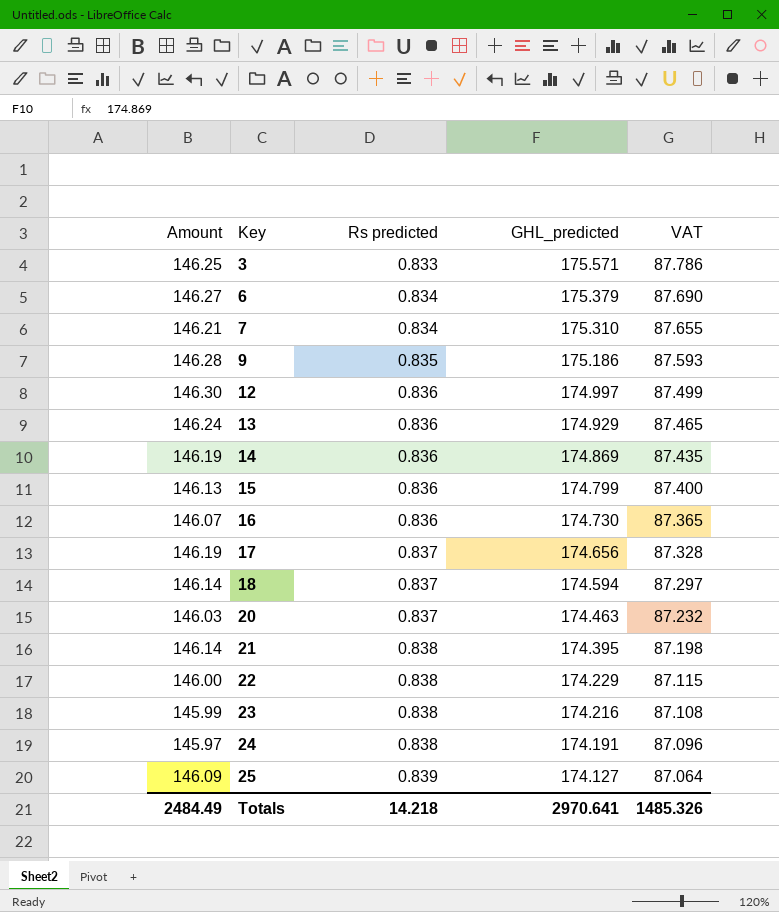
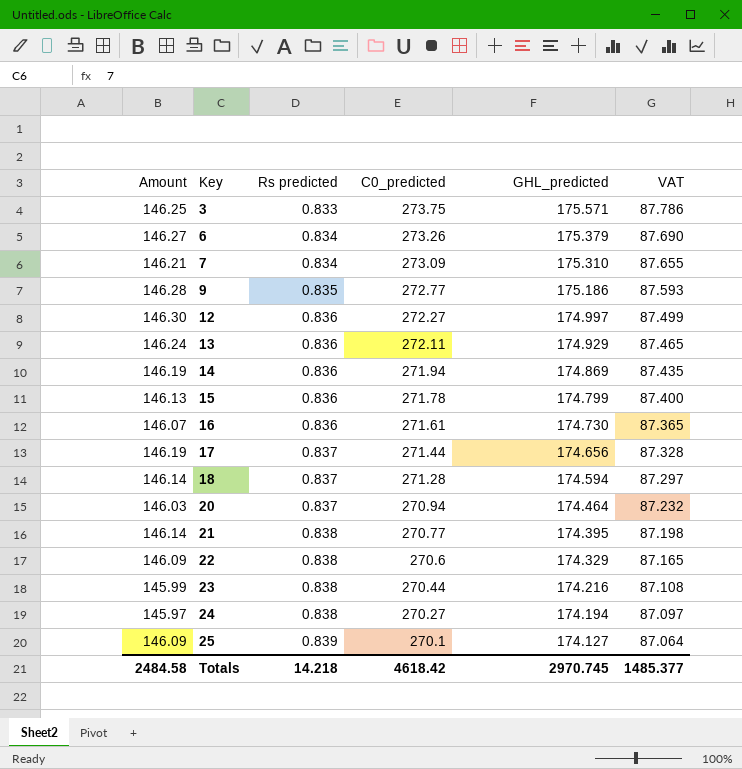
column C0_predicted | position: none -> 4
20 | GHL_predicted: 174.463 -> 174.464
22 | Amount: 146.00 -> 146.09
22 | GHL_predicted: 174.229 -> 174.329
22 | VAT: 87.115 -> 87.165
24 | GHL_predicted: 174.191 -> 174.194
24 | VAT: 87.096 -> 87.097
Totals | Amount: 2484.49 -> 2484.58
Totals | GHL_predicted: 2970.641 -> 2970.745
Totals | VAT: 1485.326 -> 1485.377

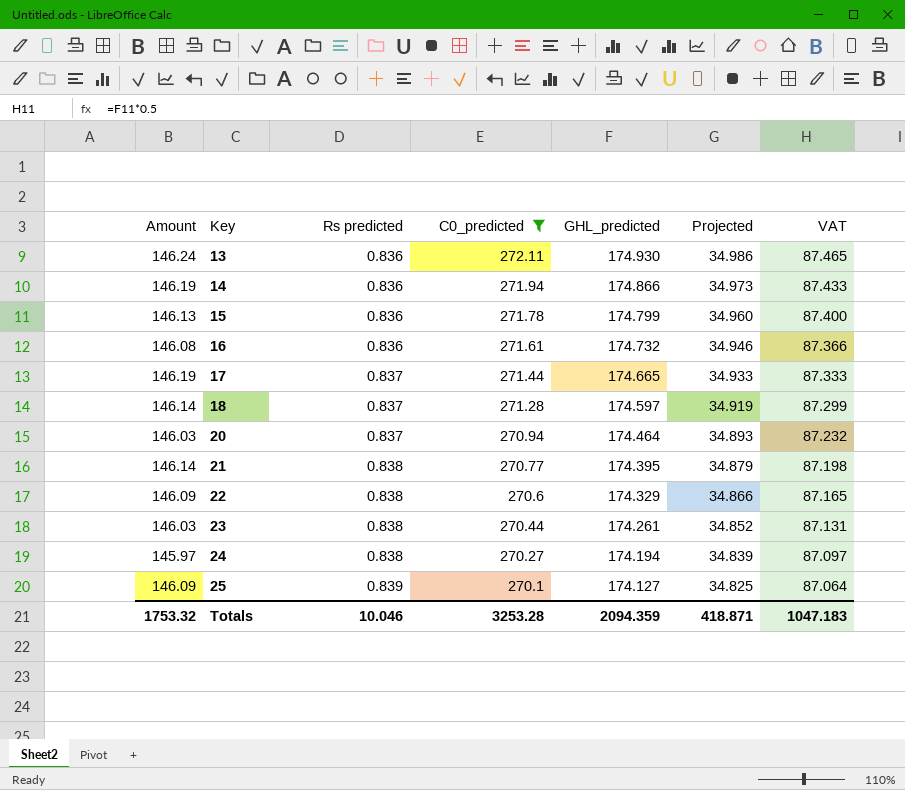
filter: none -> C0_predicted <= 272.11
column Projected | formula: none -> [GHL_predicted] * 0.2
13 | GHL_predicted: 174.929 -> 174.930
14 | GHL_predicted: 174.869 -> 174.866
14 | VAT: 87.435 -> 87.433
16 | Amount: 146.07 -> 146.08
16 | GHL_predicted: 174.730 -> 174.732
16 | VAT: 87.365 -> 87.366
17 | GHL_predicted: 174.656 -> 174.665
17 | VAT: 87.328 -> 87.333
18 | GHL_predicted: 174.594 -> 174.597
18 | VAT: 87.297 -> 87.299
23 | Amount: 145.99 -> 146.03
23 | GHL_predicted: 174.216 -> 174.261
23 | VAT: 87.108 -> 87.131
Totals | Amount: 2484.58 -> 1753.32
Totals | Rs predicted: 14.218 -> 10.046
Totals | C0_predicted: 4618.42 -> 3253.28
Totals | GHL_predicted: 2970.745 -> 2094.359
Totals | VAT: 1485.377 -> 1047.183

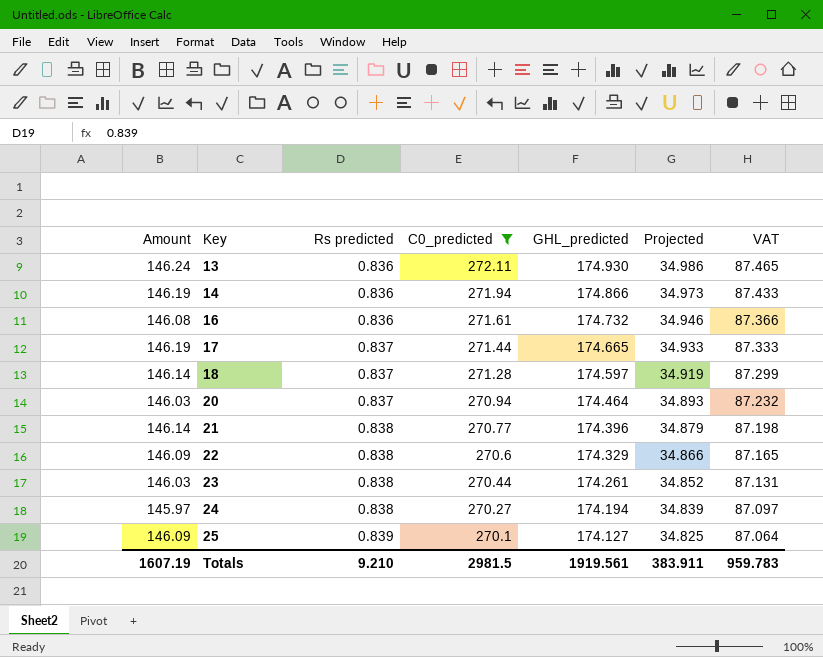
row 15: 146.13 | 0.836 | 271.78 | 174.799 | 34.960 | 87.400 -> none
21 | GHL_predicted: 174.395 -> 174.396
Totals | Amount: 1753.32 -> 1607.19
Totals | Rs predicted: 10.046 -> 9.210
Totals | C0_predicted: 3253.28 -> 2981.5
Totals | GHL_predicted: 2094.359 -> 1919.561
Totals | Projected: 418.871 -> 383.911
Totals | VAT: 1047.183 -> 959.783

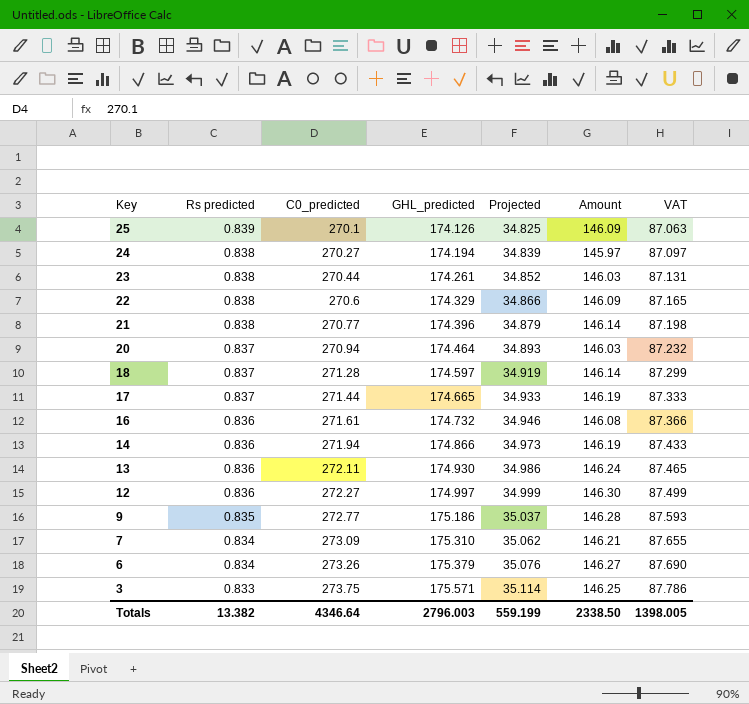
filter: C0_predicted <= 272.11 -> none
row order: Key ascending -> Key descending
column Amount | position: 1 -> 6
25 | GHL_predicted: 174.127 -> 174.126
25 | VAT: 87.064 -> 87.063
Totals | Rs predicted: 9.210 -> 13.382
Totals | C0_predicted: 2981.5 -> 4346.64
Totals | GHL_predicted: 1919.561 -> 2796.003
Totals | Projected: 383.911 -> 559.199
Totals | Amount: 1607.19 -> 2338.50
Totals | VAT: 959.783 -> 1398.005

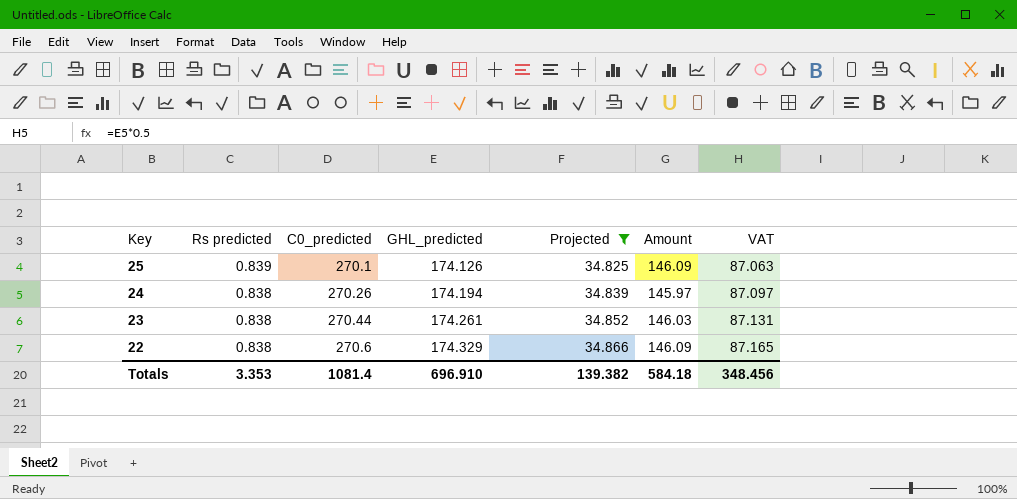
filter: none -> Projected <= 34.866
24 | C0_predicted: 270.27 -> 270.26
Totals | Rs predicted: 13.382 -> 3.353
Totals | C0_predicted: 4346.64 -> 1081.4
Totals | GHL_predicted: 2796.003 -> 696.910
Totals | Projected: 559.199 -> 139.382
Totals | Amount: 2338.50 -> 584.18
Totals | VAT: 1398.005 -> 348.456

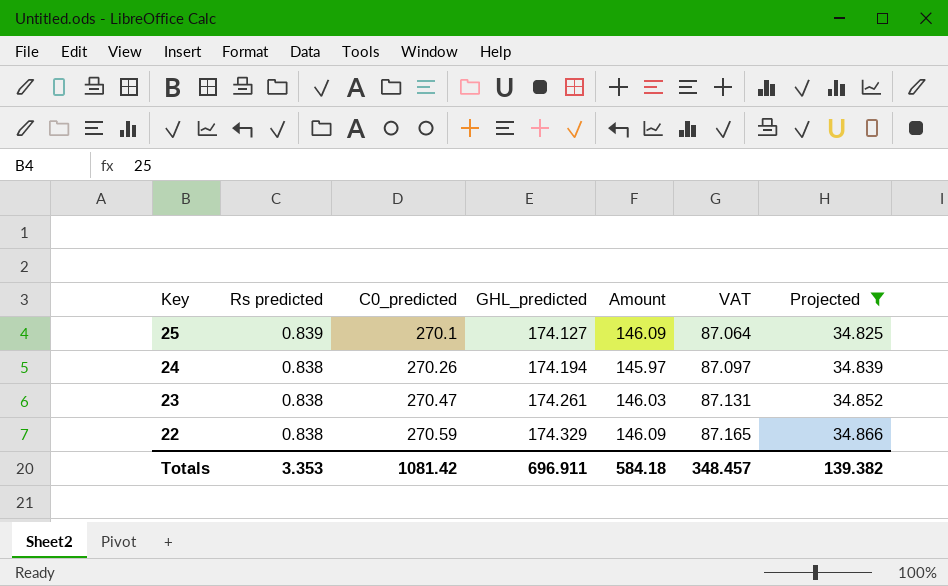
column Projected | position: 5 -> 7
25 | GHL_predicted: 174.126 -> 174.127
25 | VAT: 87.063 -> 87.064
23 | C0_predicted: 270.44 -> 270.47
22 | C0_predicted: 270.6 -> 270.59
Totals | C0_predicted: 1081.4 -> 1081.42
Totals | GHL_predicted: 696.910 -> 696.911
Totals | VAT: 348.456 -> 348.457

